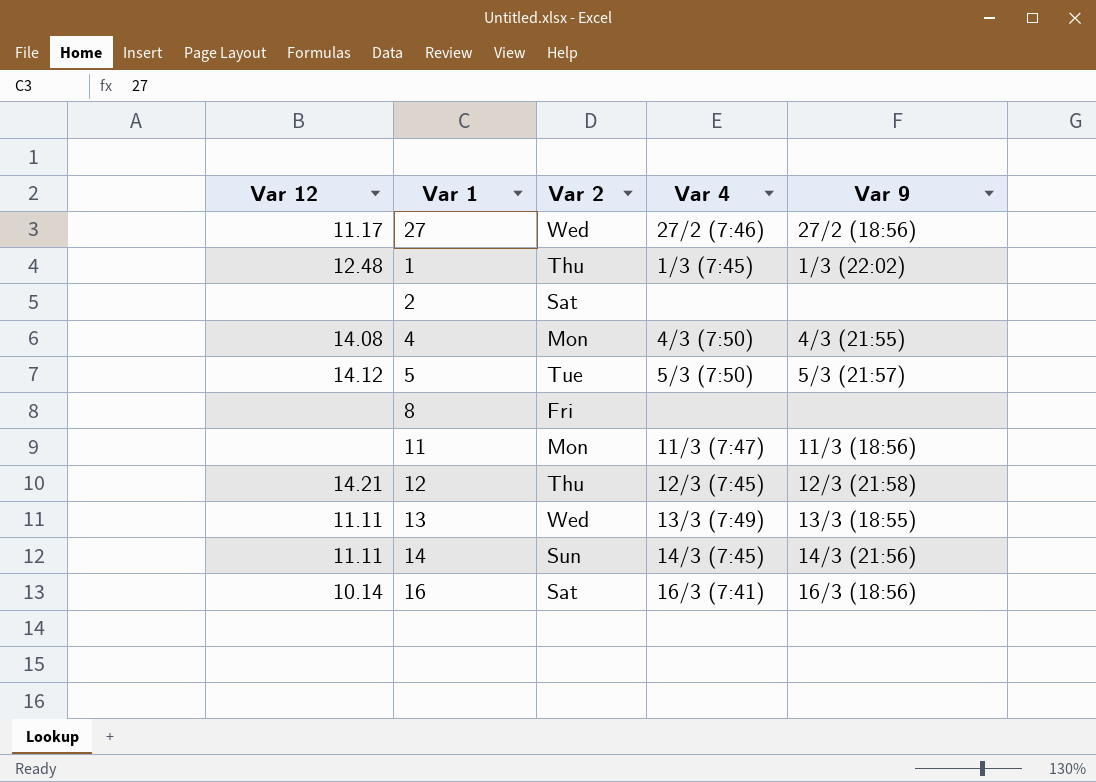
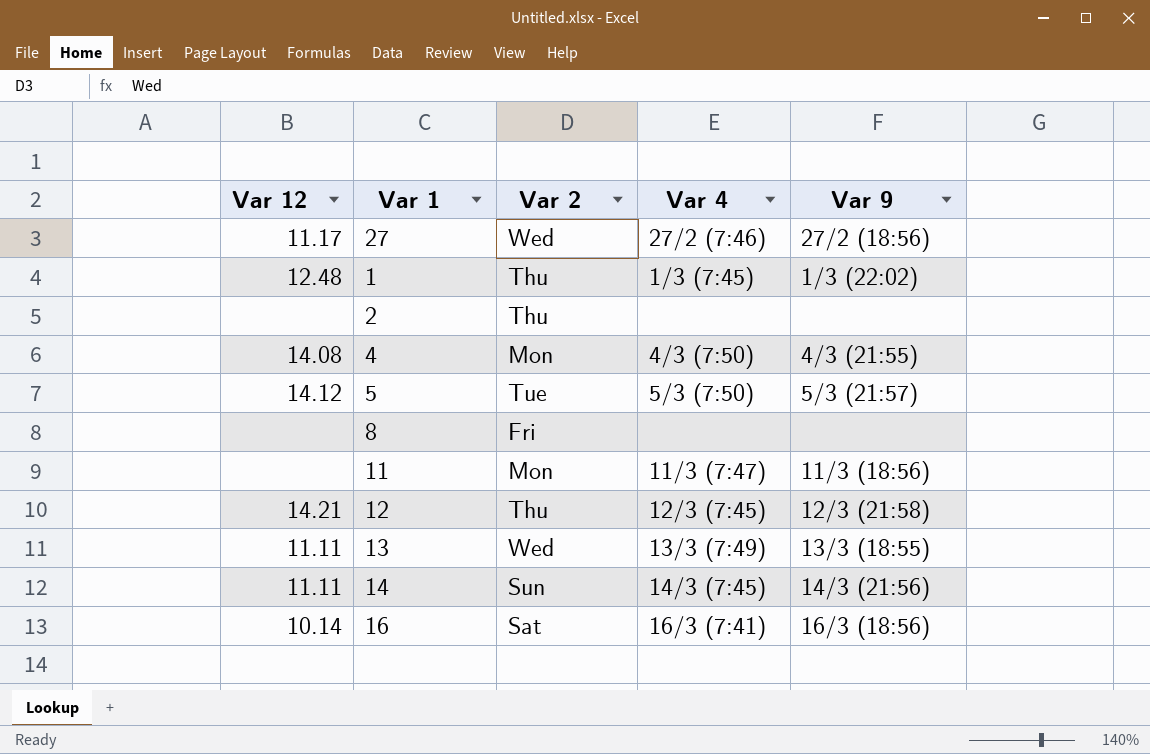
2 | Var 2: Sat -> Thu

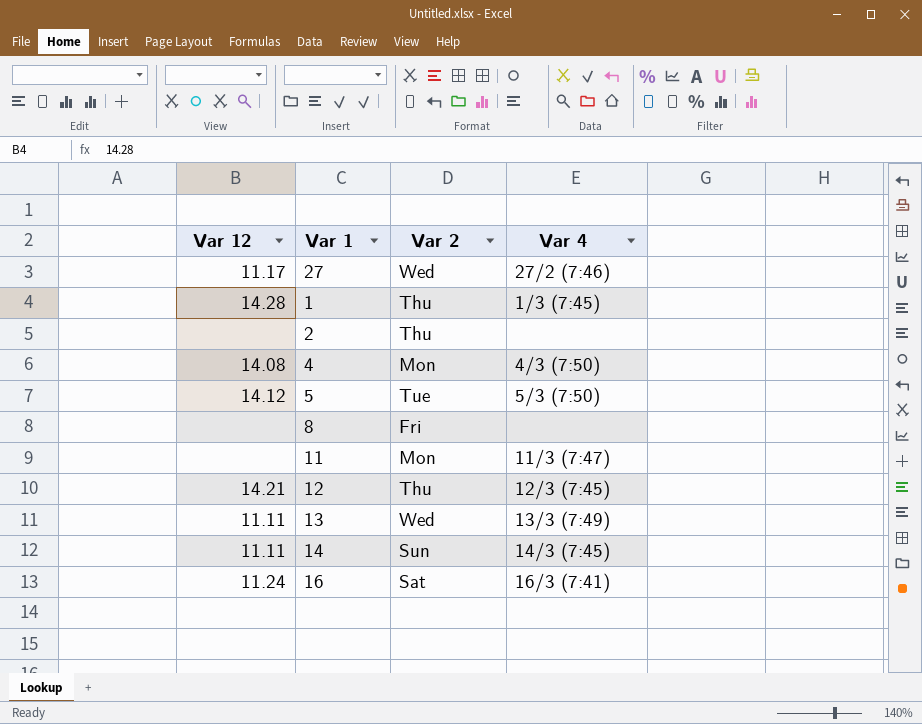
column Var 9 | position: 5 -> none
1 | Var 12: 12.48 -> 14.28
16 | Var 12: 10.14 -> 11.24

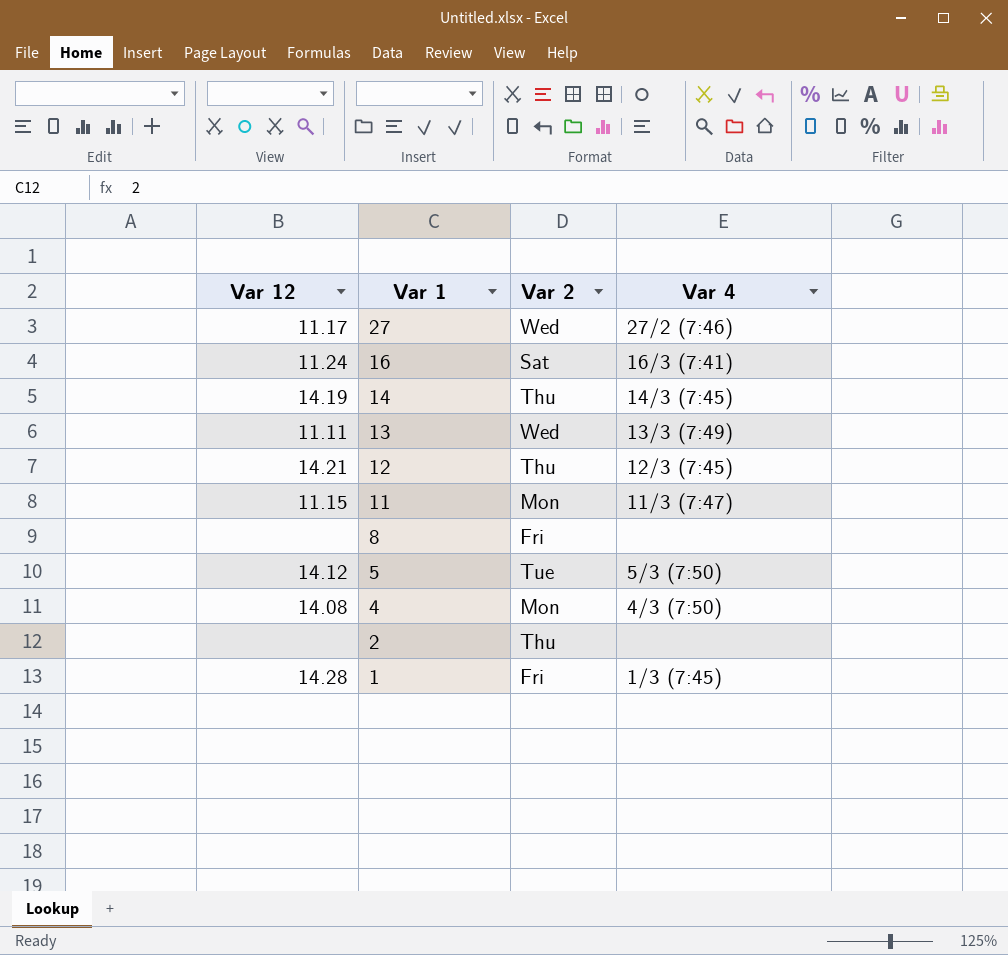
row order: none -> Var 1 descending
14 | Var 12: 11.11 -> 14.19
14 | Var 2: Sun -> Thu
11 | Var 12: none -> 11.15
1 | Var 2: Thu -> Fri

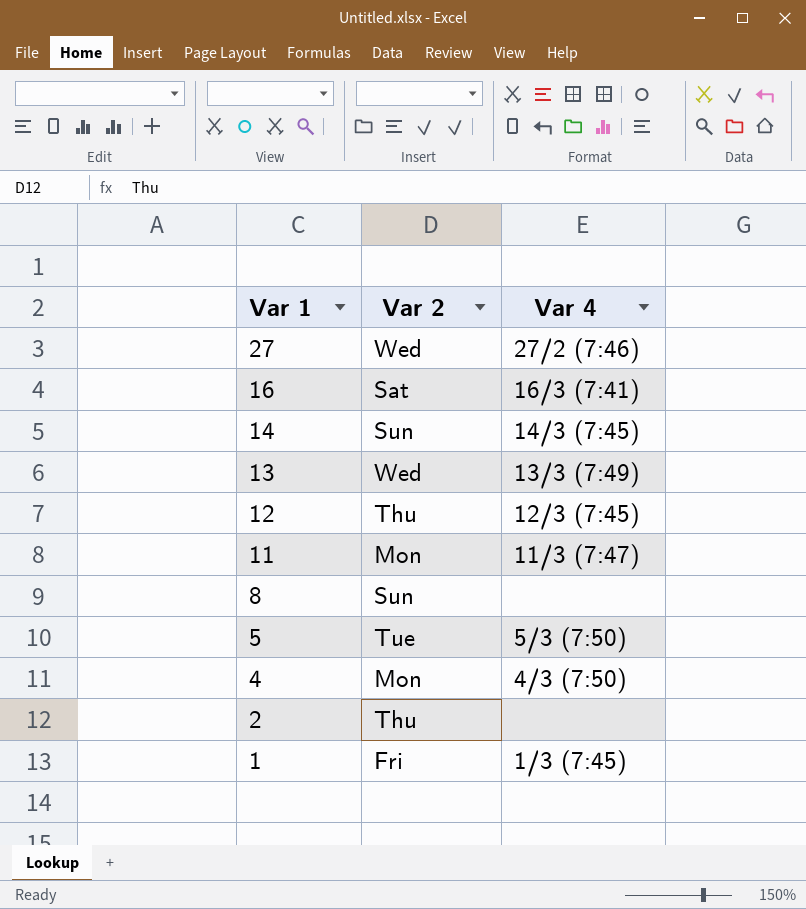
column Var 12 | position: 1 -> none
14 | Var 2: Thu -> Sun
8 | Var 2: Fri -> Sun

